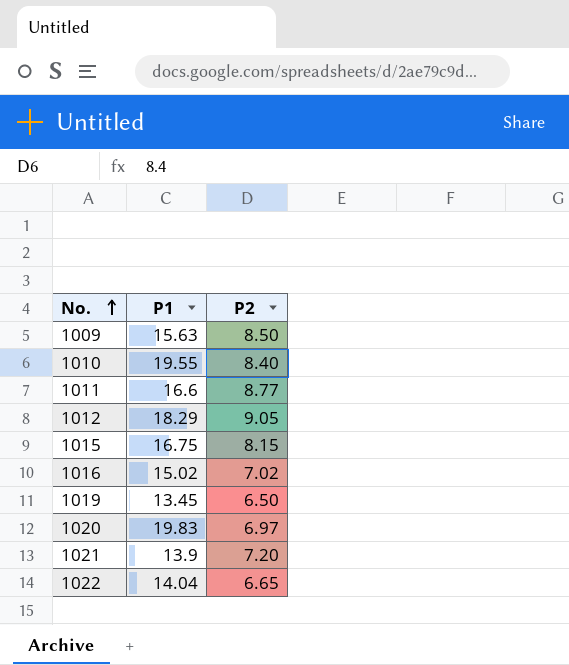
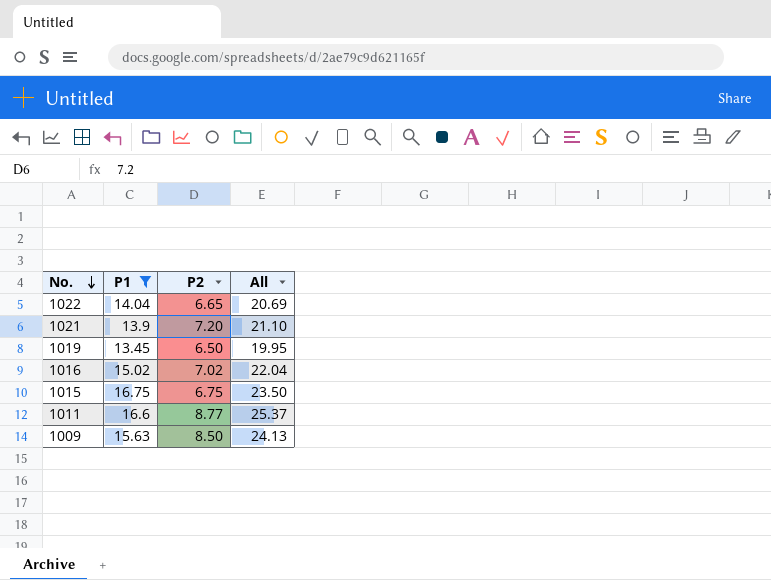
filter: none -> P1 <= 16.75
row order: No. ascending -> No. descending
column All | formula: none -> [P1] + [P2]
1015 | P2: 8.15 -> 6.75

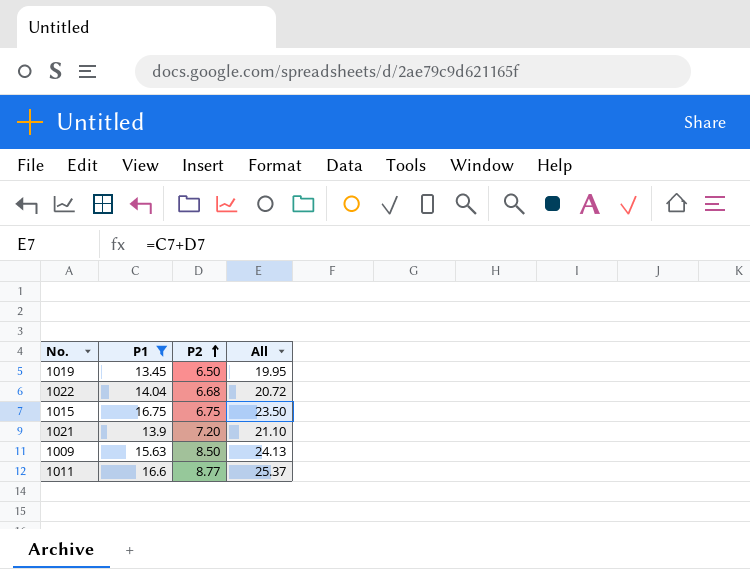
row order: No. descending -> P2 ascending
row 1016: 15.02 | 7.02 | 22.04 -> none
1022 | P2: 6.65 -> 6.68
1022 | All: 20.69 -> 20.72

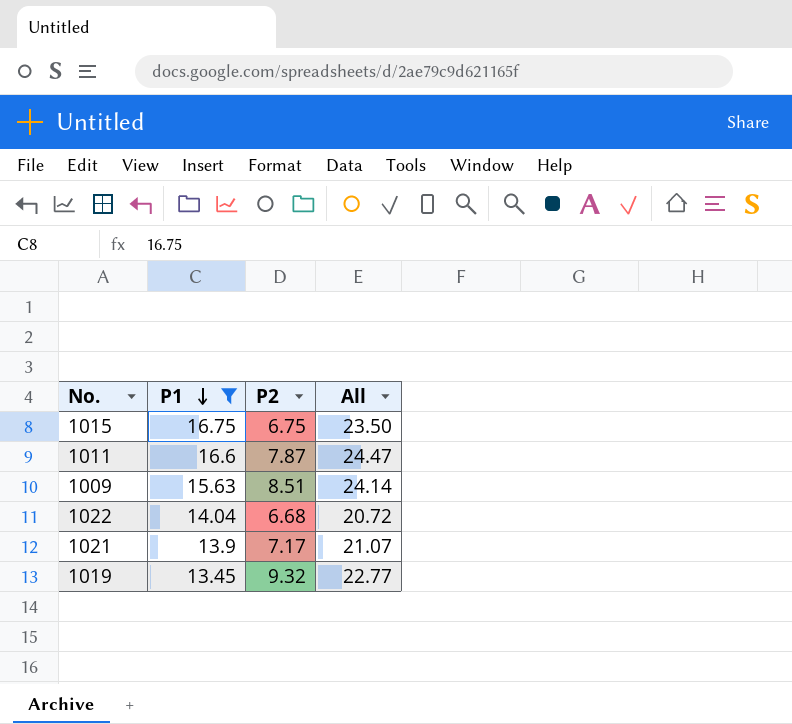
row order: P2 ascending -> P1 descending
1011 | P2: 8.77 -> 7.87
1011 | All: 25.37 -> 24.47
1009 | P2: 8.50 -> 8.51
1009 | All: 24.13 -> 24.14
1021 | P2: 7.20 -> 7.17
1021 | All: 21.10 -> 21.07
1019 | P2: 6.50 -> 9.32
1019 | All: 19.95 -> 22.77

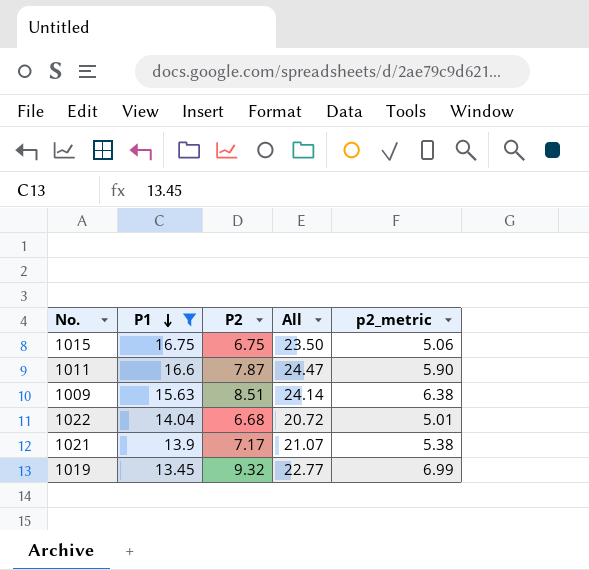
column p2_metric | formula: none -> [P2] * 0.75

